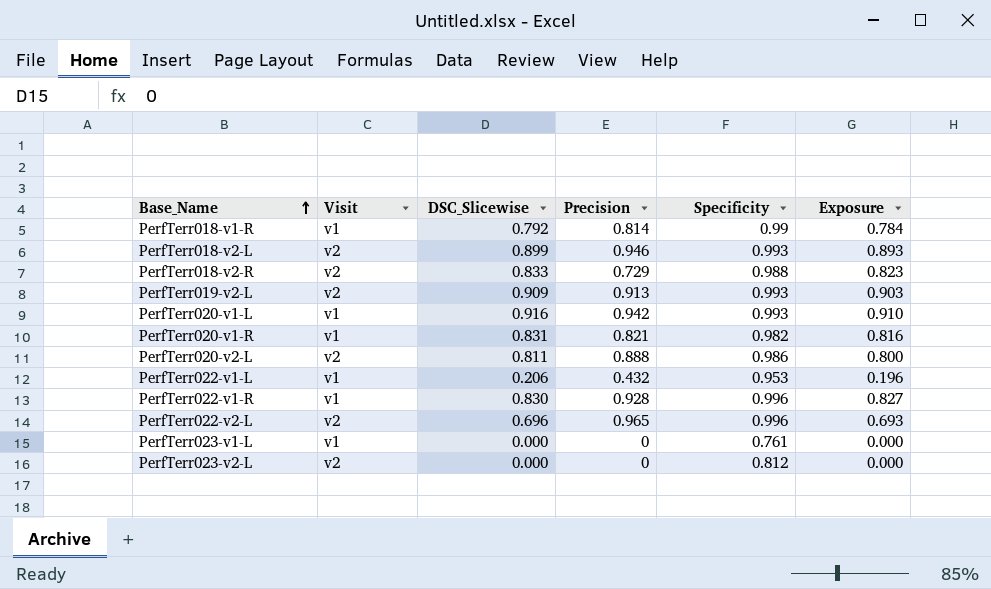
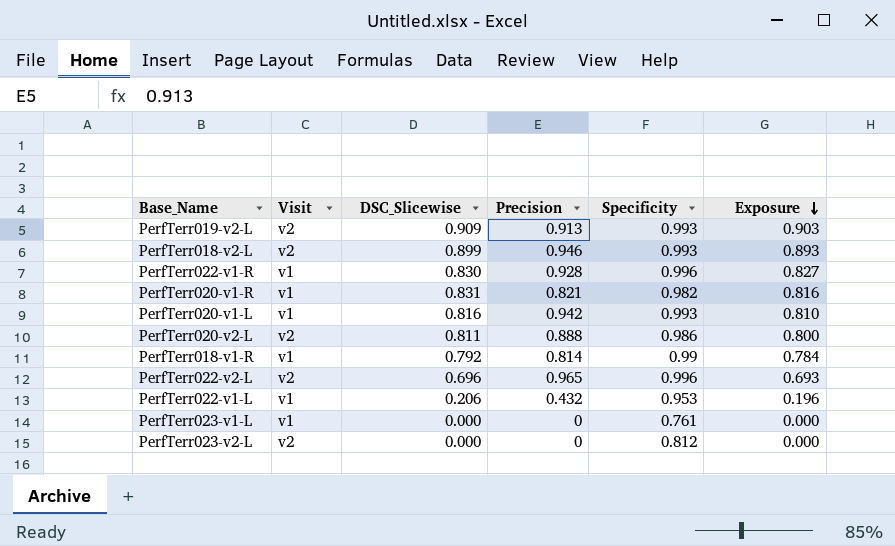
row order: Base_Name ascending -> Exposure descending
row PerfTerr018-v2-R: v2 | 0.833 | 0.729 | 0.988 | 0.823 -> none
PerfTerr020-v1-L | DSC_Slicewise: 0.916 -> 0.816
PerfTerr020-v1-L | Exposure: 0.910 -> 0.810

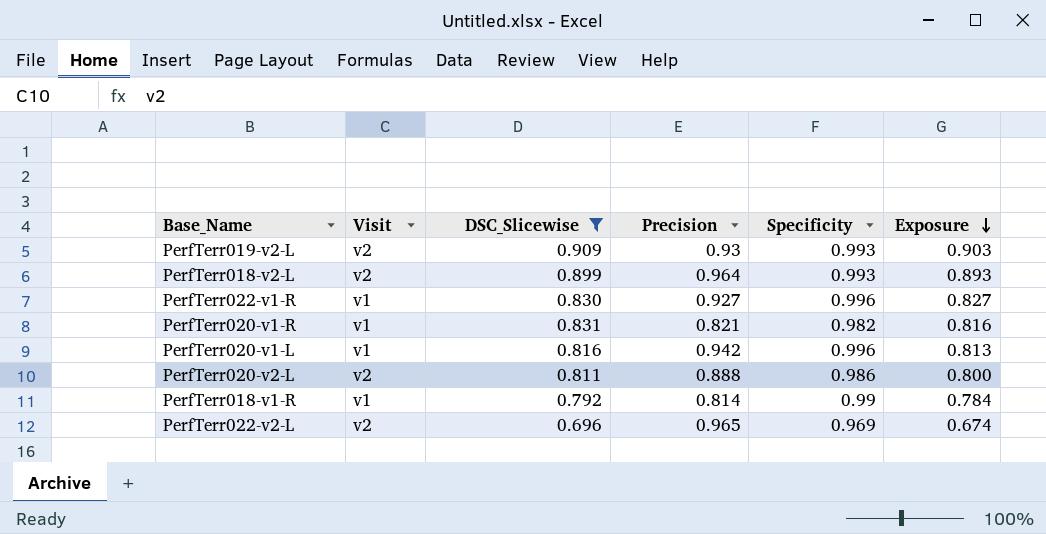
filter: none -> DSC_Slicewise >= 0.696
PerfTerr019-v2-L | Precision: 0.913 -> 0.93
PerfTerr018-v2-L | Precision: 0.946 -> 0.964
PerfTerr022-v1-R | Precision: 0.928 -> 0.927
PerfTerr020-v1-L | Specificity: 0.993 -> 0.996
PerfTerr020-v1-L | Exposure: 0.810 -> 0.813
PerfTerr022-v2-L | Specificity: 0.996 -> 0.969
PerfTerr022-v2-L | Exposure: 0.693 -> 0.674

